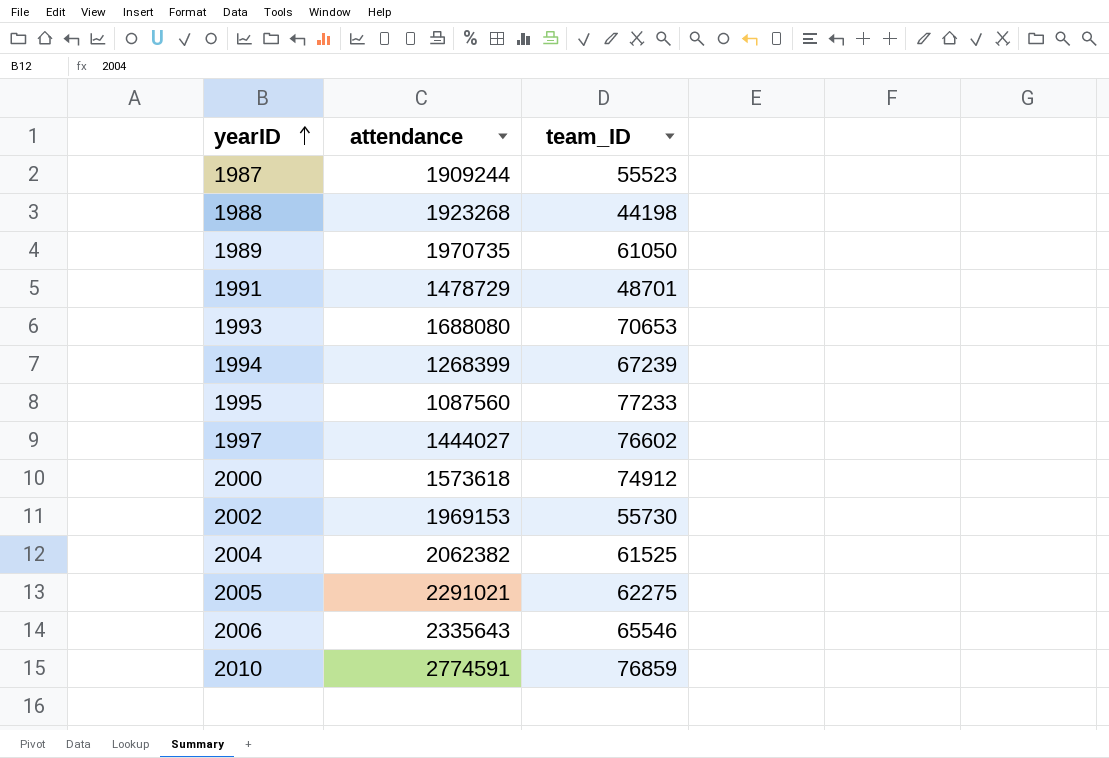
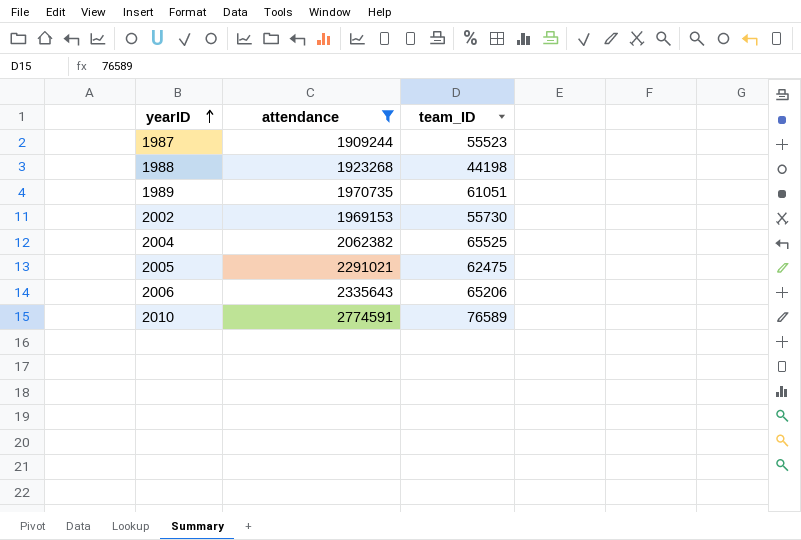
filter: none -> attendance >= 1909244
1989 | team_ID: 61050 -> 61051
2004 | team_ID: 61525 -> 65525
2005 | team_ID: 62275 -> 62475
2006 | team_ID: 65546 -> 65206
2010 | team_ID: 76859 -> 76589

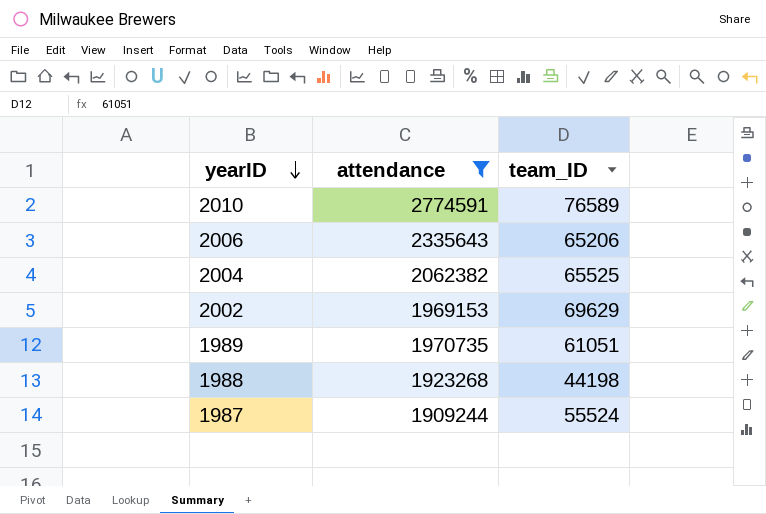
row order: yearID ascending -> yearID descending
row 2005: 2291021 | 62475 -> none
2002 | team_ID: 55730 -> 69629
1987 | team_ID: 55523 -> 55524

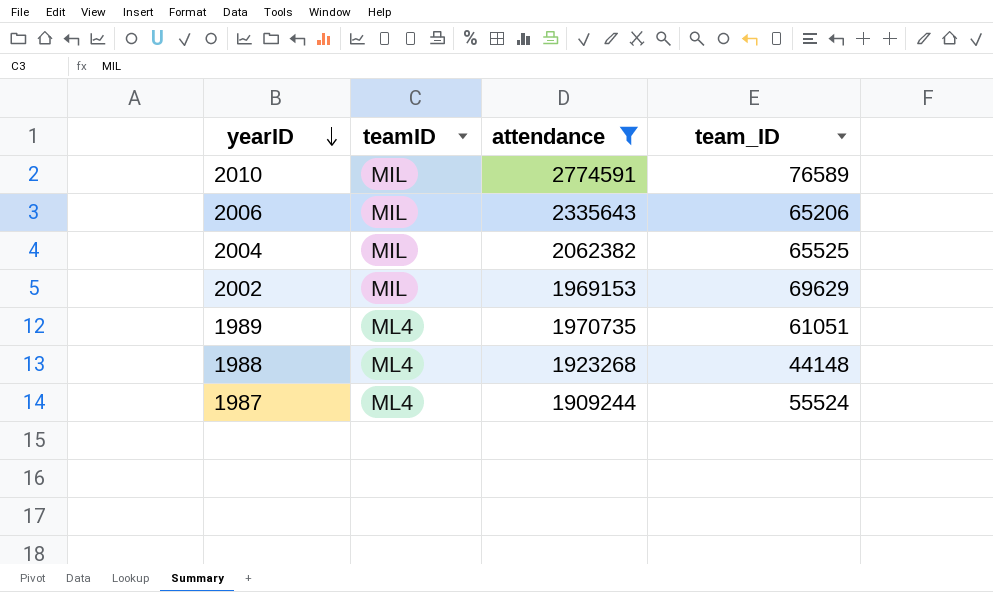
column teamID | position: none -> 2
1988 | team_ID: 44198 -> 44148

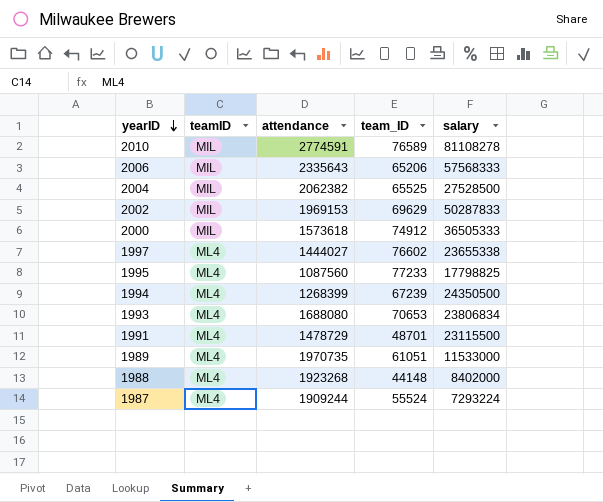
filter: attendance >= 1909244 -> none
column salary | position: none -> 5

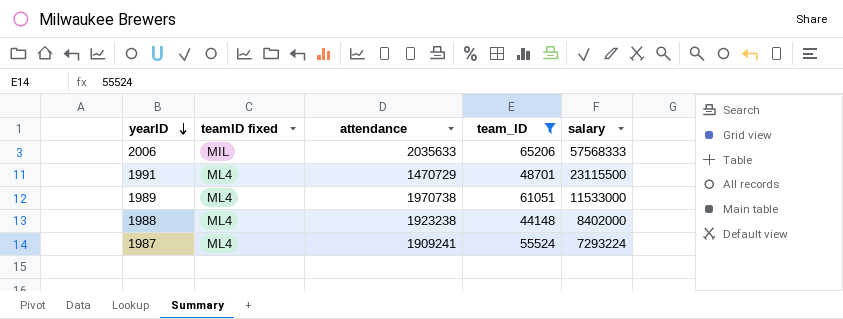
filter: none -> team_ID <= 65206
column name: teamID -> teamID fixed
2006 | attendance: 2335643 -> 2035633
1991 | attendance: 1478729 -> 1470729
1989 | attendance: 1970735 -> 1970738
1988 | attendance: 1923268 -> 1923238
1987 | attendance: 1909244 -> 1909241

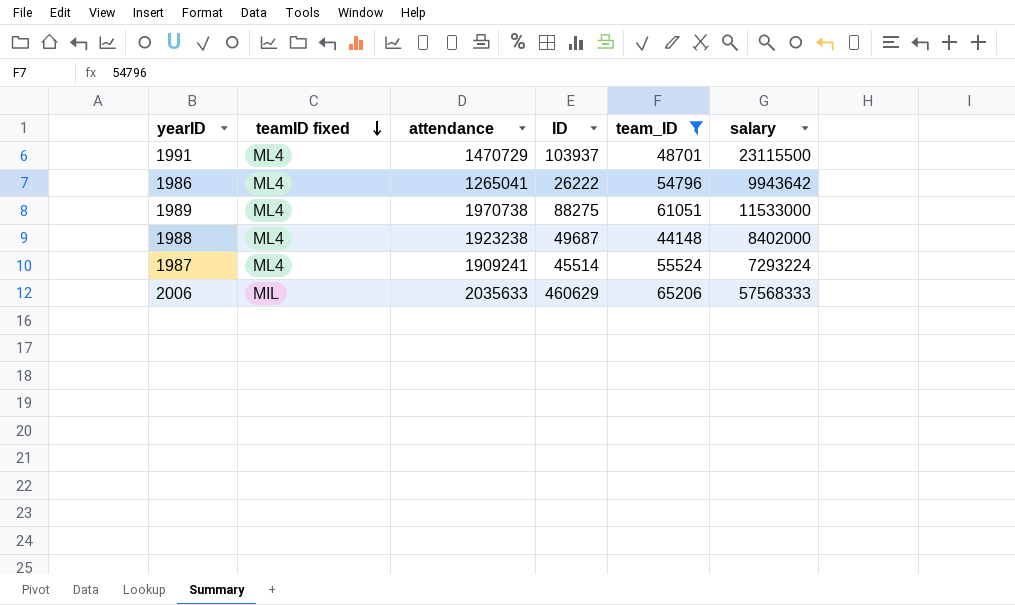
row order: yearID descending -> teamID fixed descending
column ID | position: none -> 4
row 1986: none -> ML4 | 1265041 | 26222 | 54796 | 9943642

